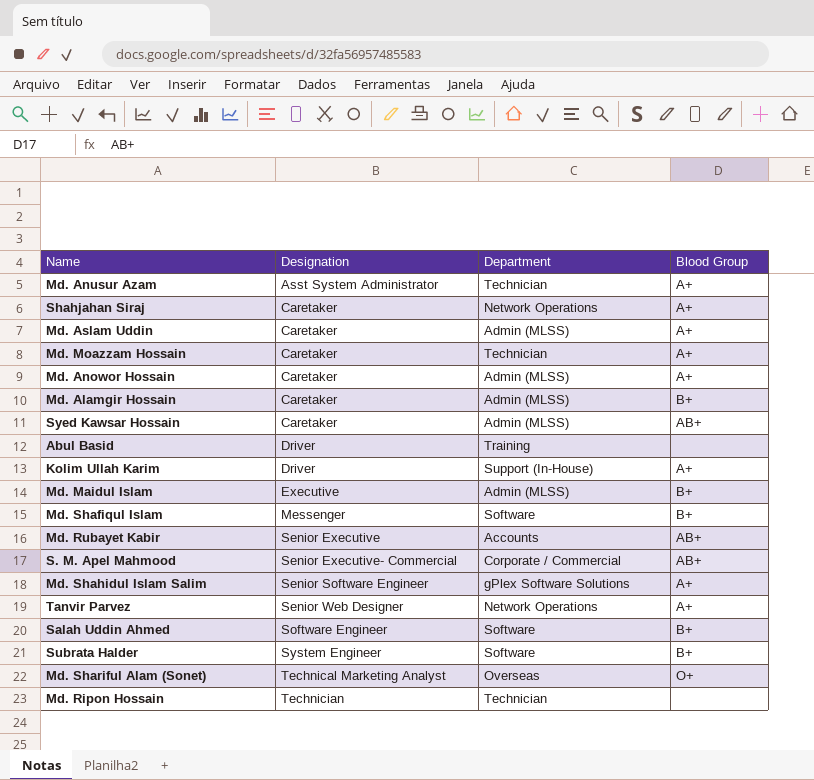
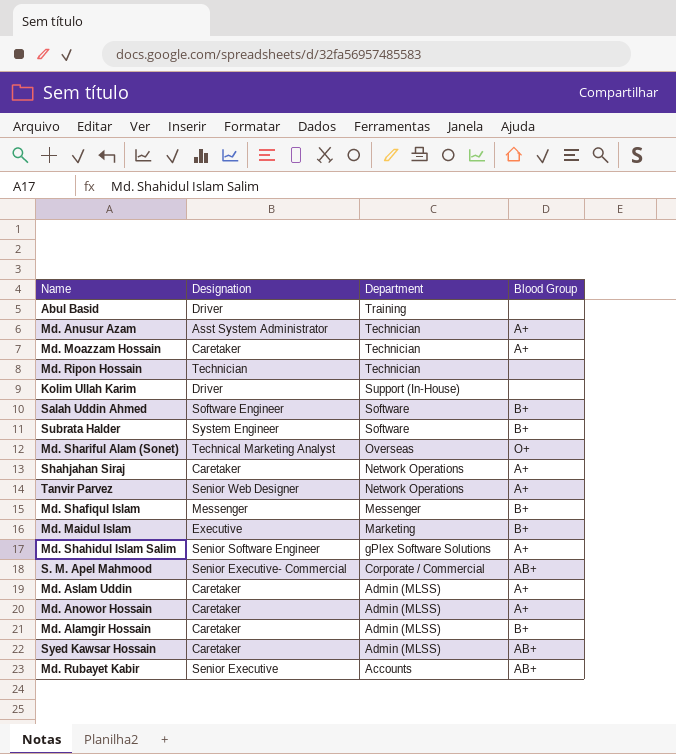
row order: Designation ascending -> Department descending
Kolim Ullah Karim | Blood Group: A+ -> none
Md. Shafiqul Islam | Department: Software -> Messenger
Md. Maidul Islam | Department: Admin (MLSS) -> Marketing

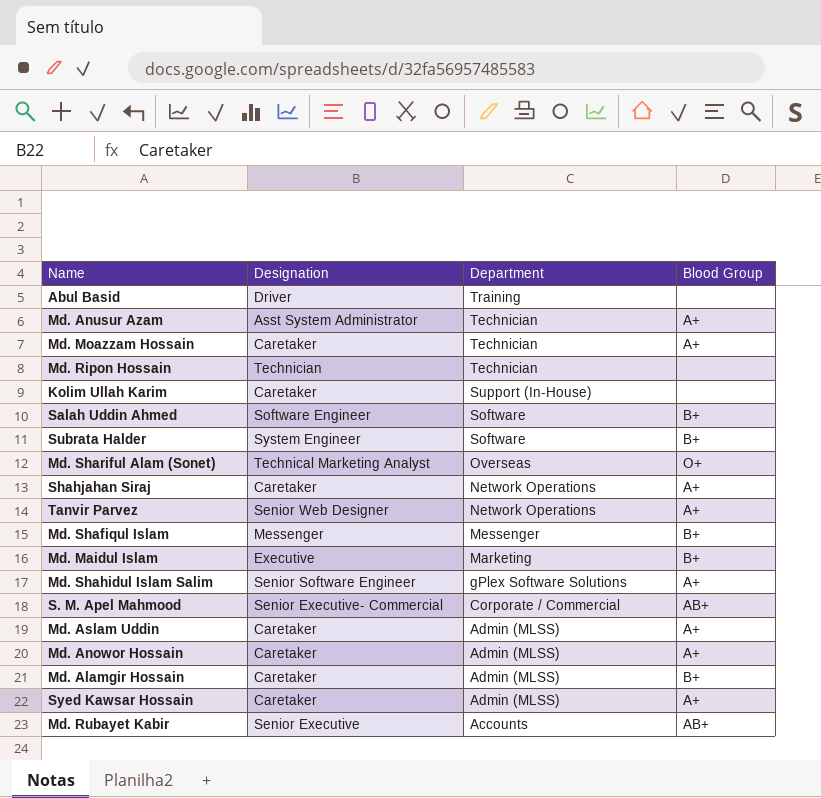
Kolim Ullah Karim | Designation: Driver -> Caretaker
Syed Kawsar Hossain | Blood Group: AB+ -> A+

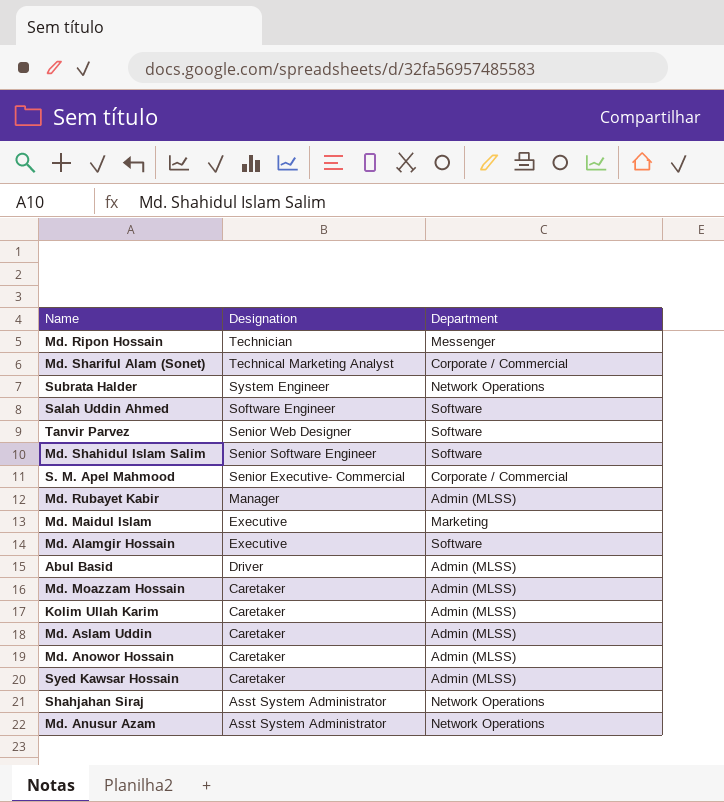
row order: Department descending -> Designation descending
column Blood Group | position: 4 -> none
row Md. Shafiqul Islam: Messenger | Messenger | B+ -> none
Md. Ripon Hossain | Department: Technician -> Messenger
Md. Shariful Alam (Sonet) | Department: Overseas -> Corporate / Commercial
Subrata Halder | Department: Software -> Network Operations
Tanvir Parvez | Department: Network Operations -> Software
Md. Shahidul Islam Salim | Department: gPlex Software Solutions -> Software
Md. Rubayet Kabir | Designation: Senior Executive -> Manager
Md. Rubayet Kabir | Department: Accounts -> Admin (MLSS)
Md. Alamgir Hossain | Designation: Caretaker -> Executive
Md. Alamgir Hossain | Department: Admin (MLSS) -> Software
Abul Basid | Department: Training -> Admin (MLSS)
Md. Moazzam Hossain | Department: Technician -> Admin (MLSS)
Kolim Ullah Karim | Department: Support (In-House) -> Admin (MLSS)
Shahjahan Siraj | Designation: Caretaker -> Asst System Administrator
Md. Anusur Azam | Department: Technician -> Network Operations

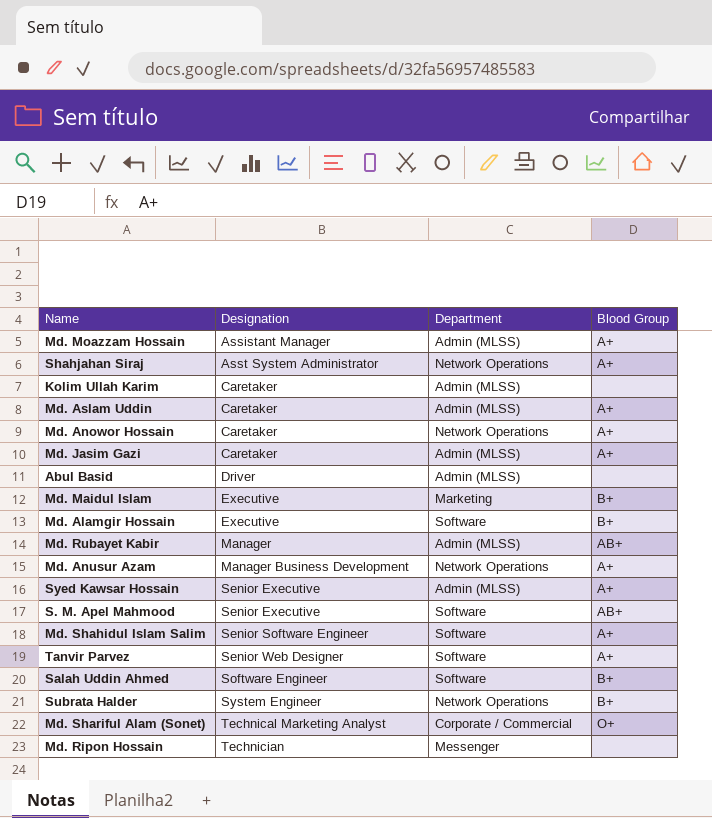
row order: Designation descending -> Designation ascending
column Blood Group | position: none -> 4
Md. Moazzam Hossain | Designation: Caretaker -> Assistant Manager
Md. Anowor Hossain | Department: Admin (MLSS) -> Network Operations
row Md. Jasim Gazi: none -> Caretaker | Admin (MLSS) | A+
Md. Anusur Azam | Designation: Asst System Administrator -> Manager Business Development
Syed Kawsar Hossain | Designation: Caretaker -> Senior Executive
S. M. Apel Mahmood | Designation: Senior Executive- Commercial -> Senior Executive
S. M. Apel Mahmood | Department: Corporate / Commercial -> Software

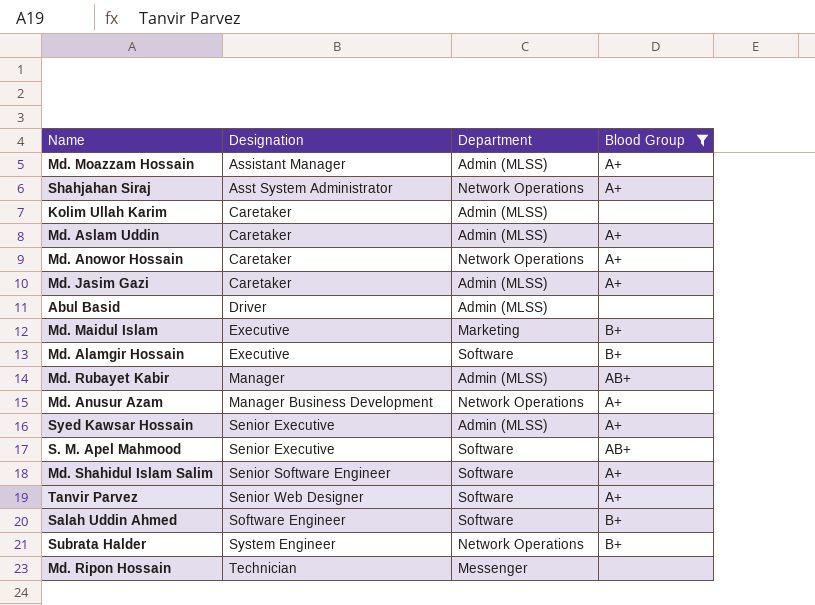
filter: none -> Blood Group != O+

